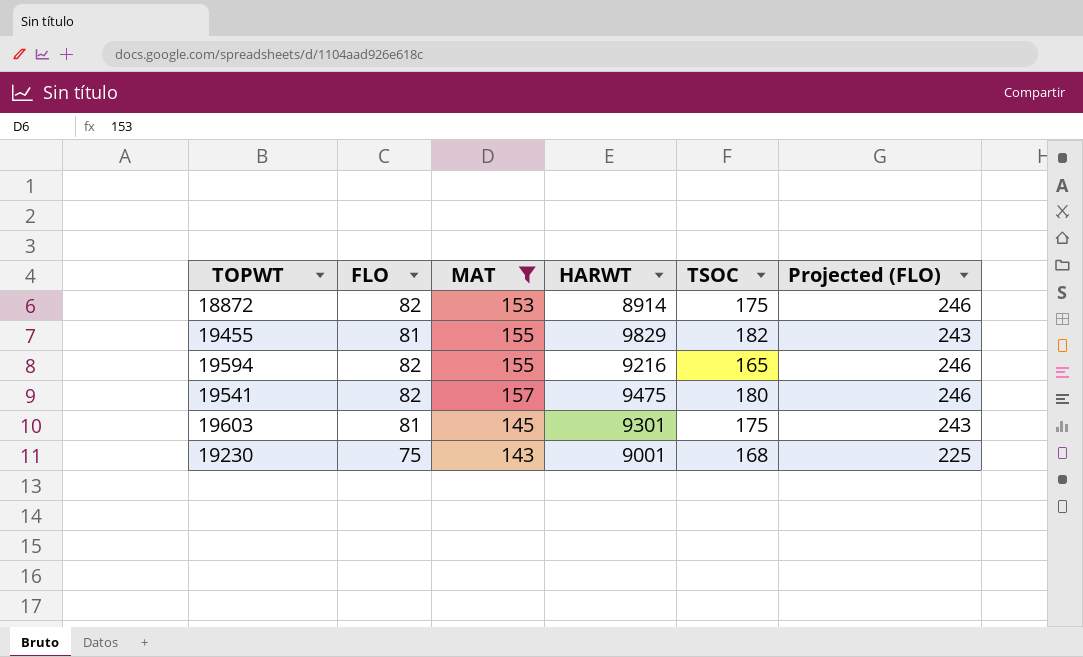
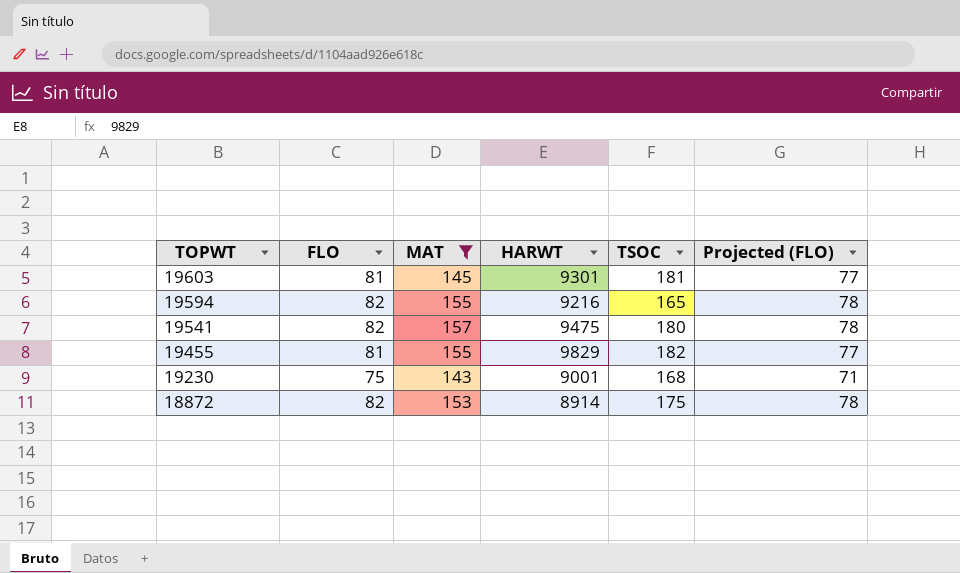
row order: none -> TOPWT descending
column Projected (FLO) | formula: [FLO] * 3 -> [FLO] * 0.95
19603 | TSOC: 175 -> 181

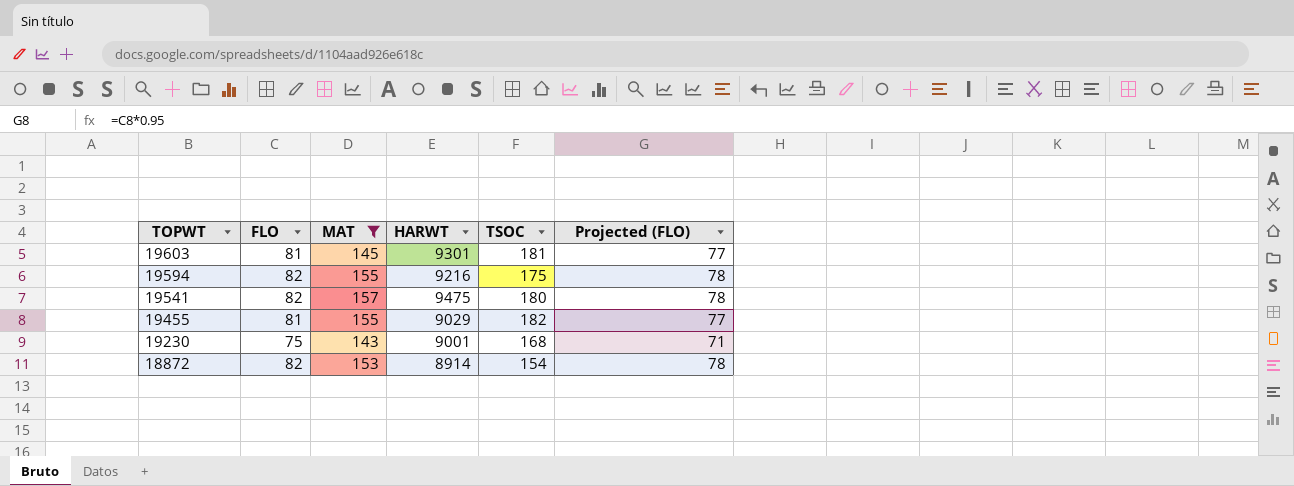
19594 | TSOC: 165 -> 175
19455 | HARWT: 9829 -> 9029
18872 | TSOC: 175 -> 154

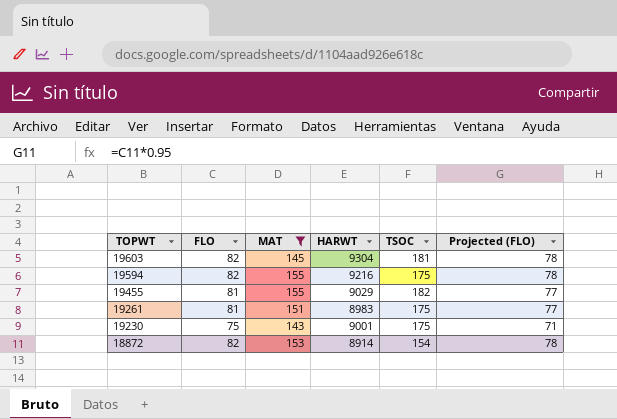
row 19541: 82 | 157 | 9475 | 180 | 78 -> none
19603 | FLO: 81 -> 82
19603 | HARWT: 9301 -> 9304
19603 | Projected (FLO): 77 -> 78
row 19261: none -> 81 | 151 | 8983 | 175 | 77
19230 | TSOC: 168 -> 175

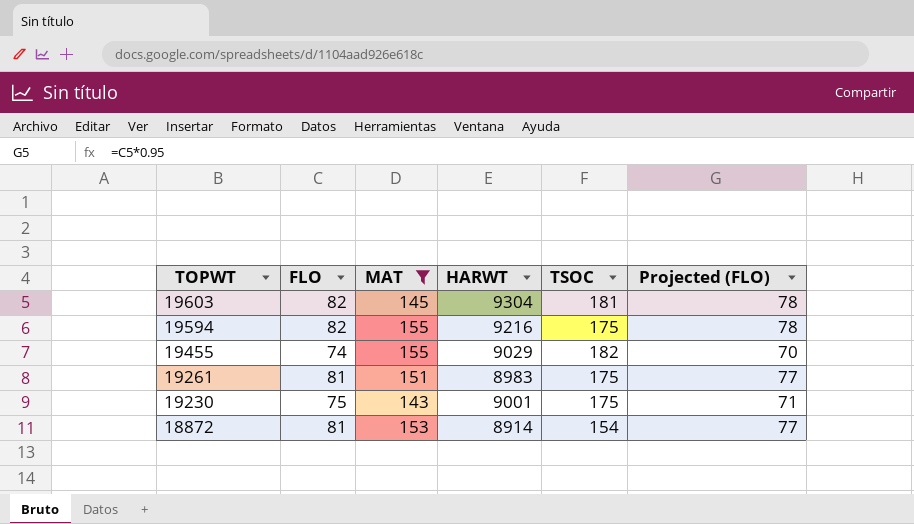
19455 | FLO: 81 -> 74
19455 | Projected (FLO): 77 -> 70
18872 | FLO: 82 -> 81
18872 | Projected (FLO): 78 -> 77

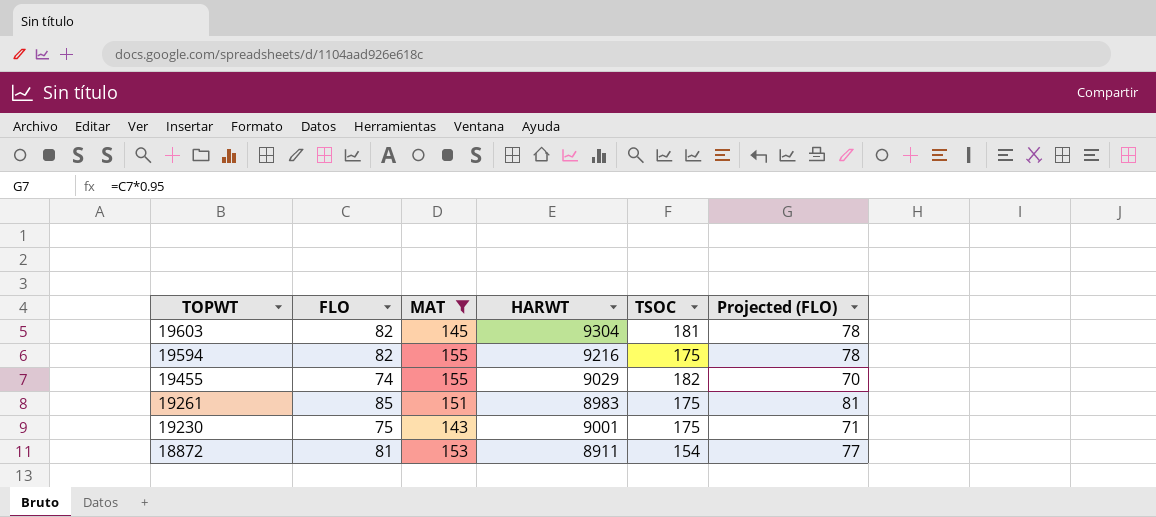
19261 | FLO: 81 -> 85
19261 | Projected (FLO): 77 -> 81
18872 | HARWT: 8914 -> 8911

